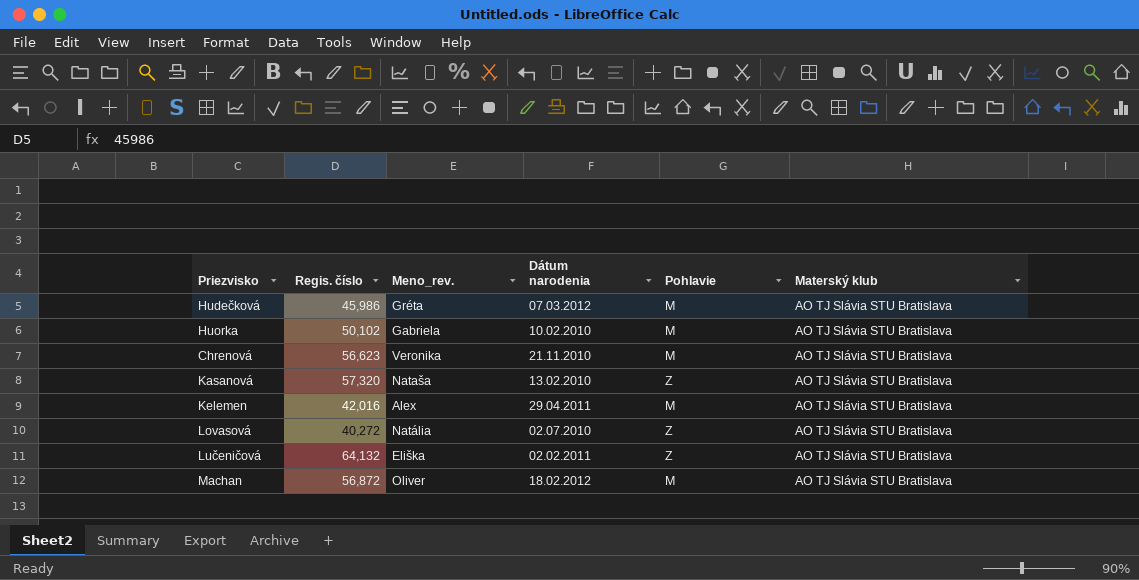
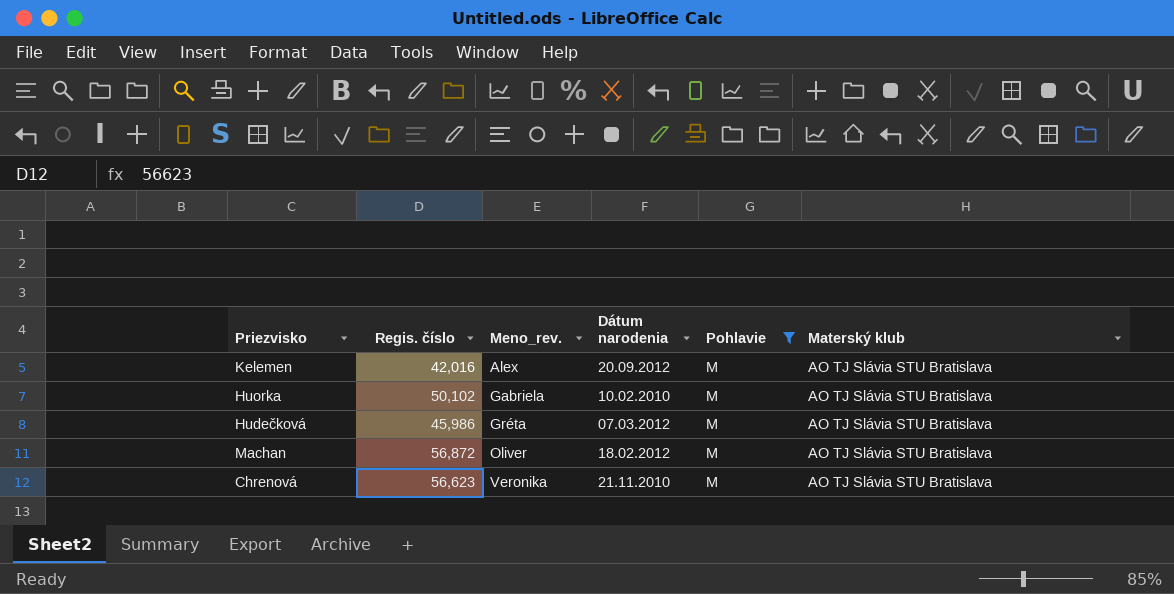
filter: none -> Pohlavie = M
row order: none -> Meno_rev. ascending
Kelemen | Dátum narodenia: 29.04.2011 -> 20.09.2012

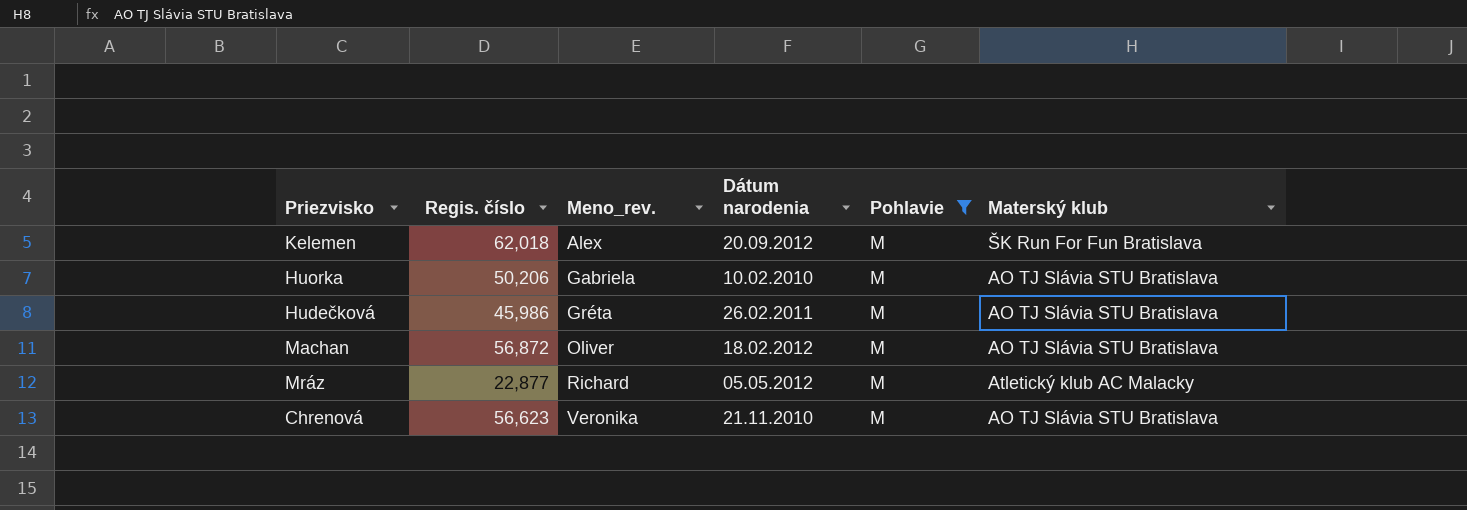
Kelemen | Regis. číslo: 42,016 -> 62,018
Kelemen | Materský klub: AO TJ Slávia STU Bratislava -> ŠK Run For Fun Bratislava
Huorka | Regis. číslo: 50,102 -> 50,206
Hudečková | Dátum narodenia: 07.03.2012 -> 26.02.2011
row Mráz: none -> 22,877 | Richard | 05.05.2012 | M | Atletický klub AC Malacky

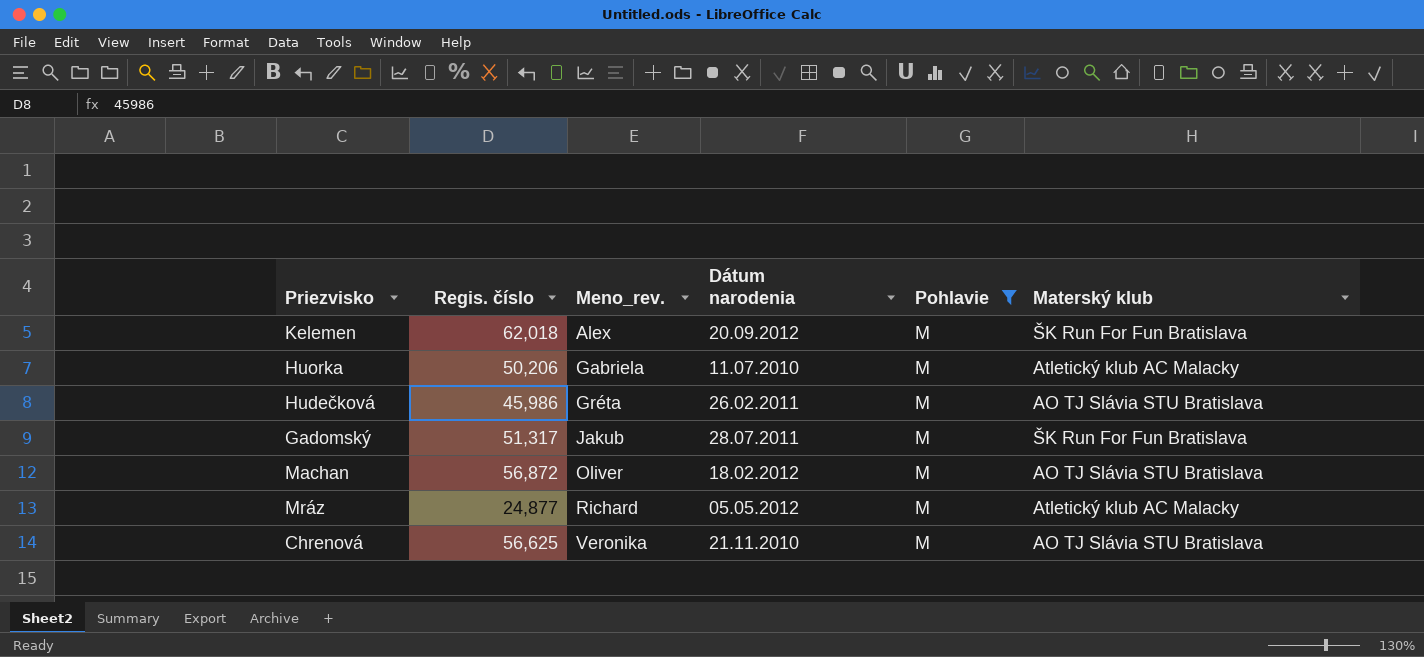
Huorka | Dátum narodenia: 10.02.2010 -> 11.07.2010
Huorka | Materský klub: AO TJ Slávia STU Bratislava -> Atletický klub AC Malacky
row Gadomský: none -> 51,317 | Jakub | 28.07.2011 | M | ŠK Run For Fun Bratislava
Mráz | Regis. číslo: 22,877 -> 24,877
Chrenová | Regis. číslo: 56,623 -> 56,625

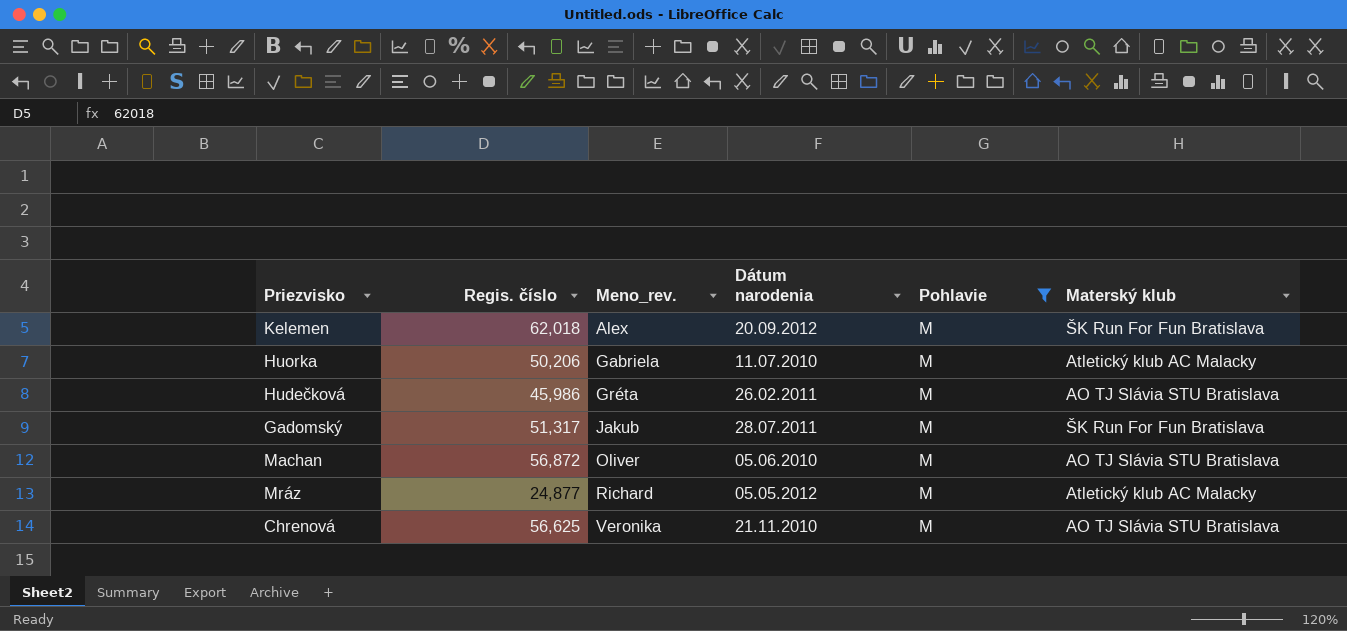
Machan | Dátum narodenia: 18.02.2012 -> 05.06.2010

